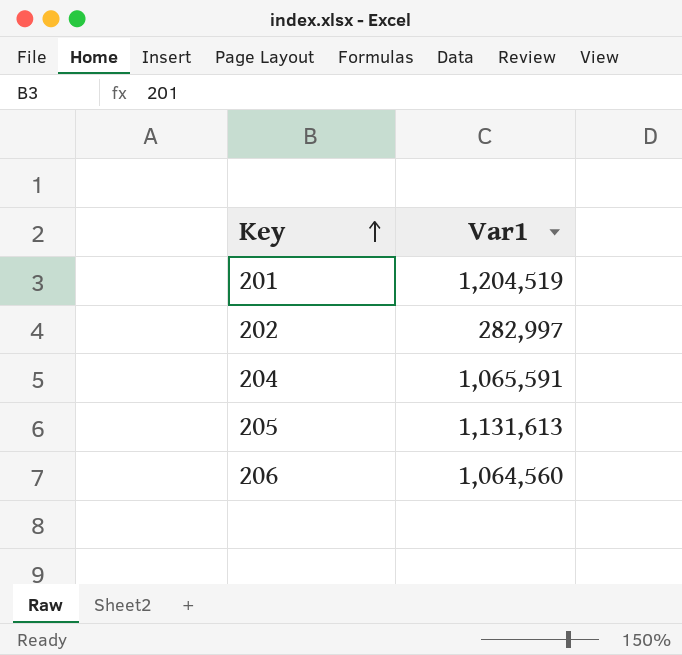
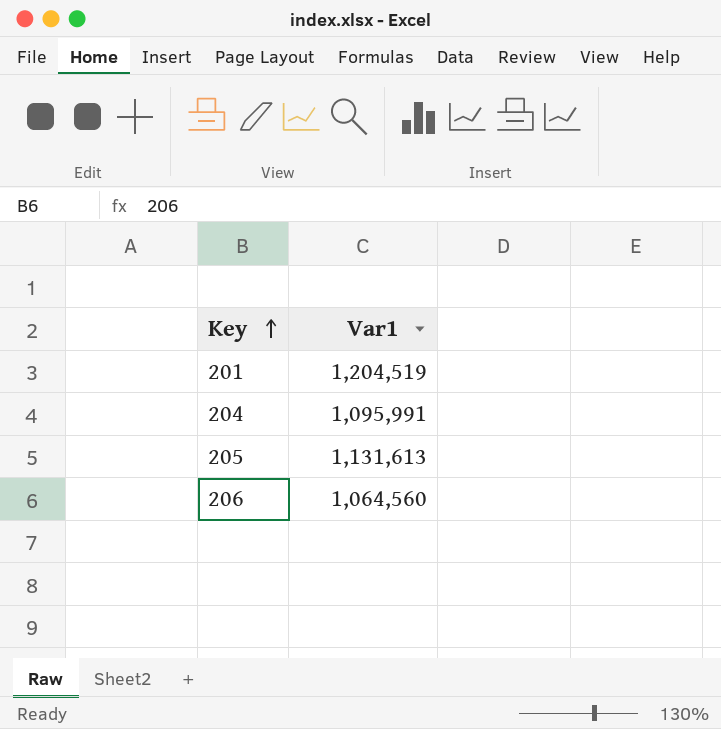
row 202: 282,997 -> none
204 | Var1: 1,065,591 -> 1,095,991

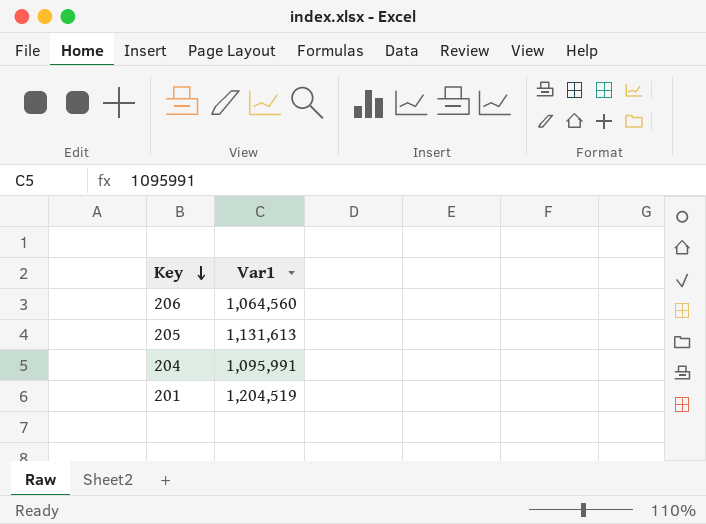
row order: Key ascending -> Key descending

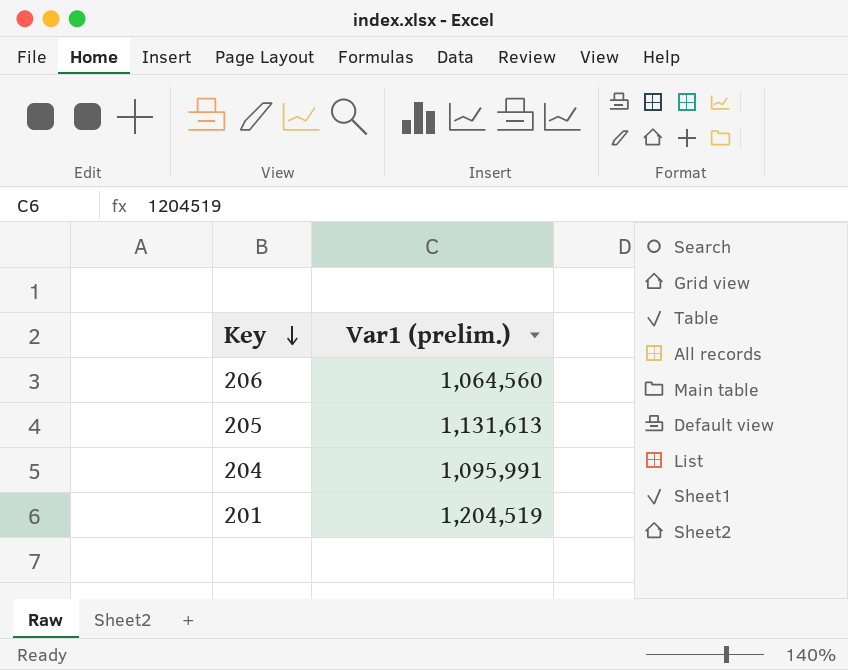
column name: Var1 -> Var1 (prelim.)

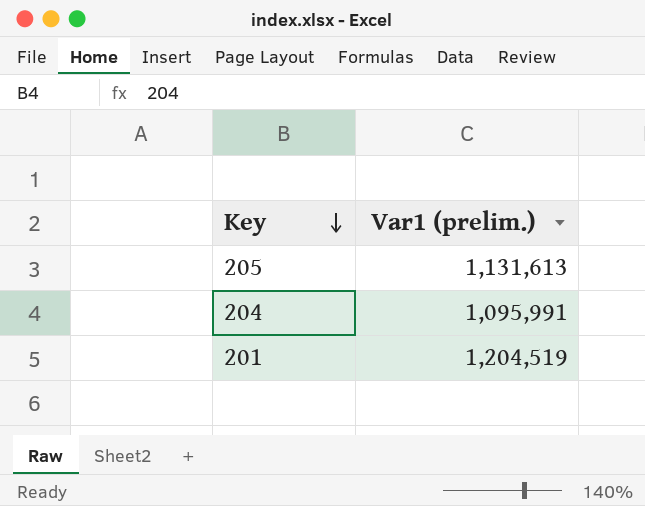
row 206: 1,064,560 -> none

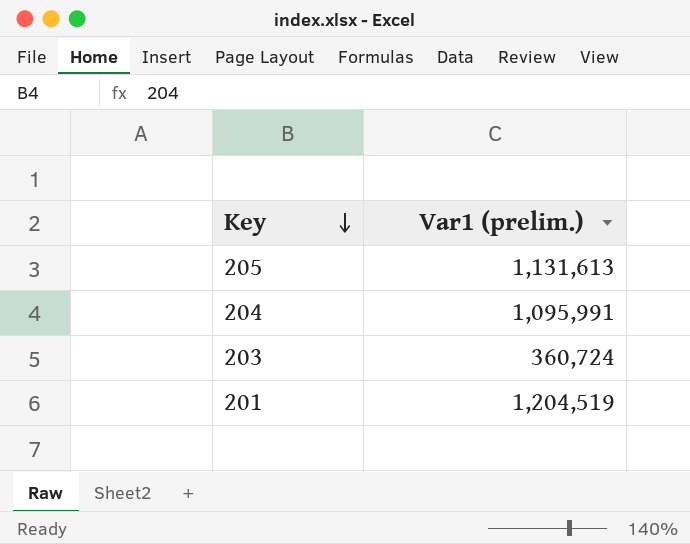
row 203: none -> 360,724

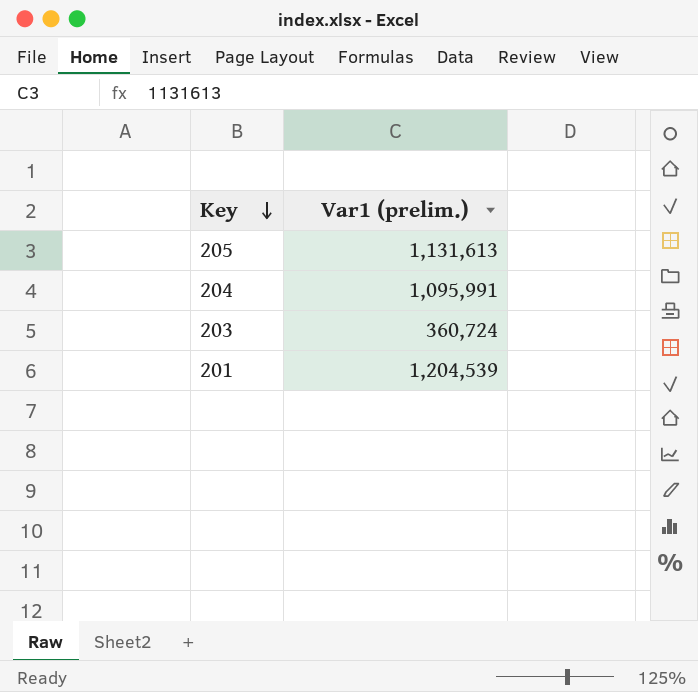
201 | Var1 (prelim.): 1,204,519 -> 1,204,539

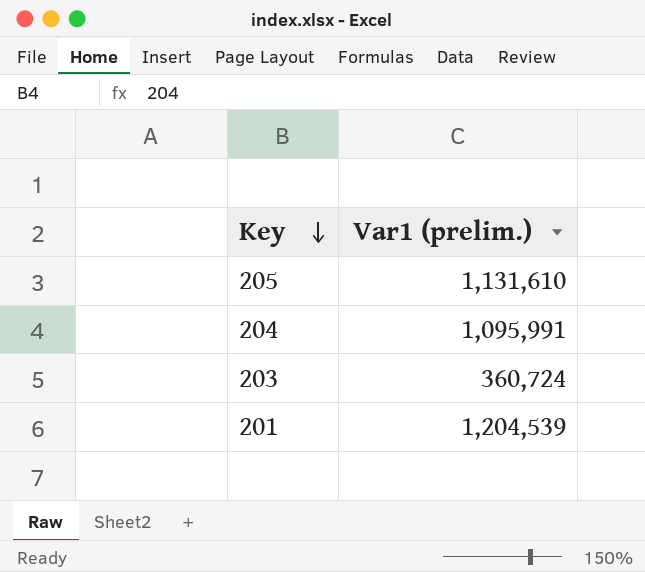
205 | Var1 (prelim.): 1,131,613 -> 1,131,610

